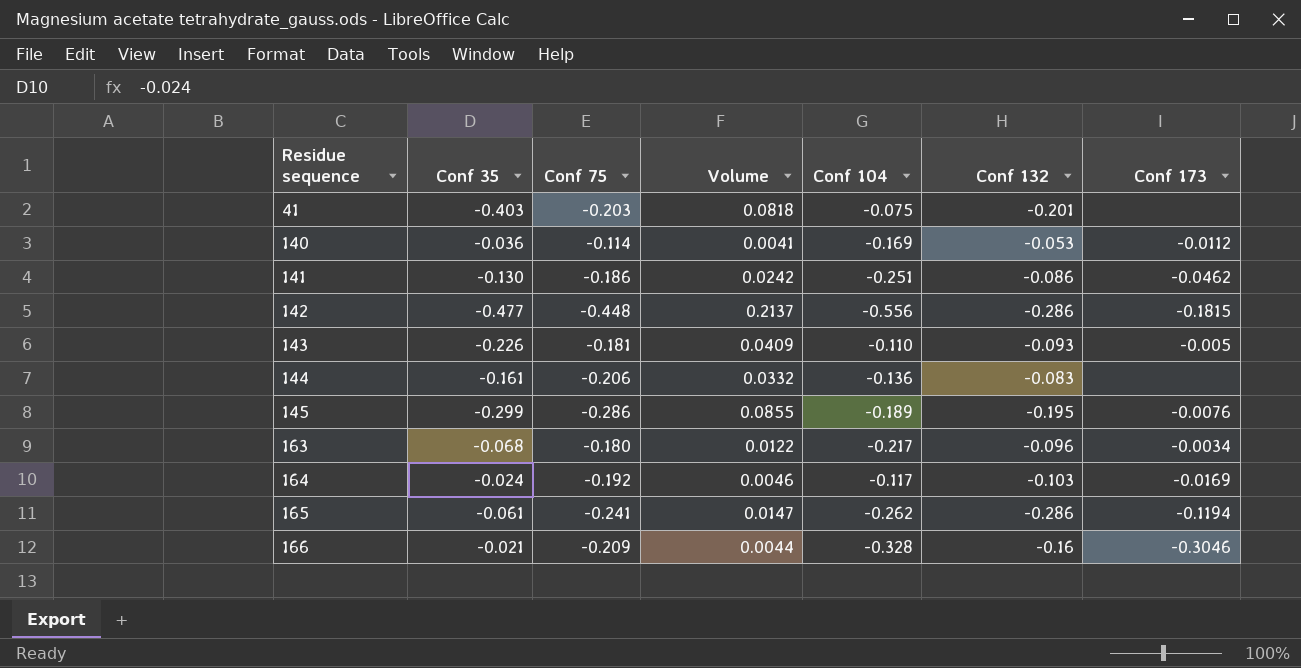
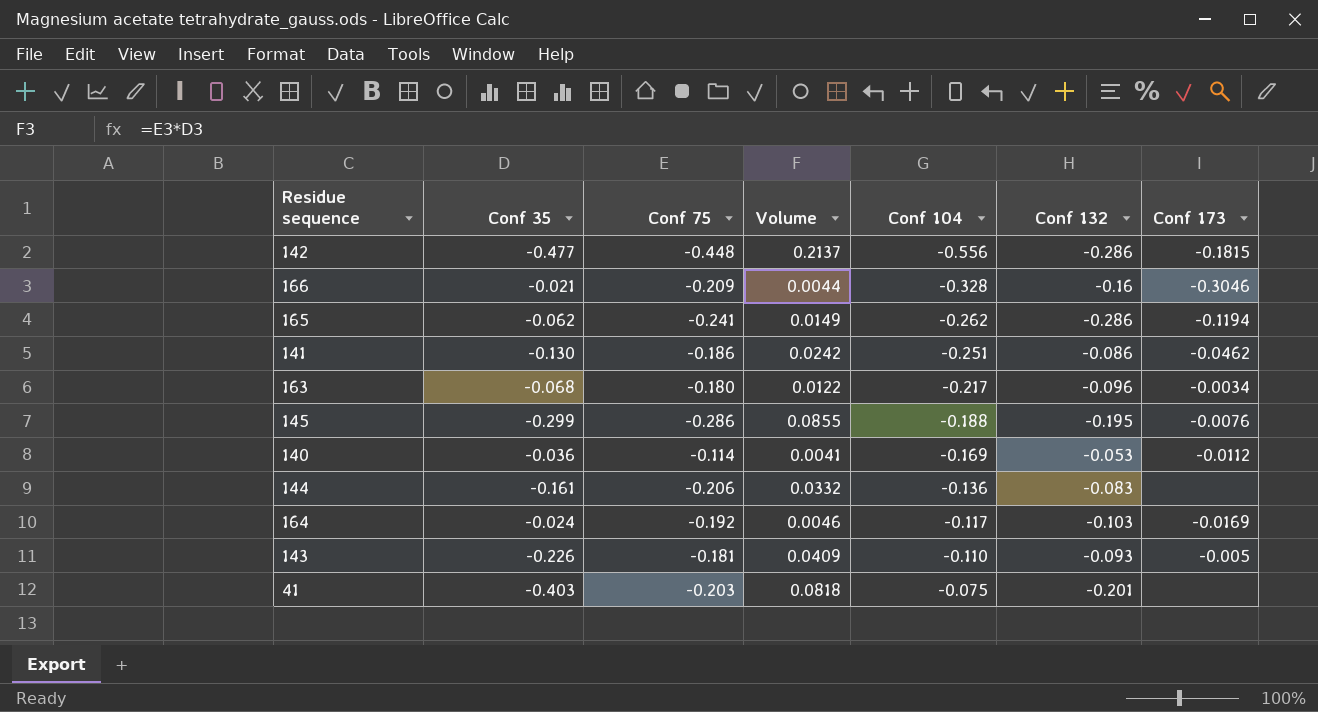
row order: Residue sequence ascending -> Conf 104 ascending
165 | Conf 35: -0.061 -> -0.062
165 | Volume: 0.0147 -> 0.0149
145 | Conf 104: -0.189 -> -0.188

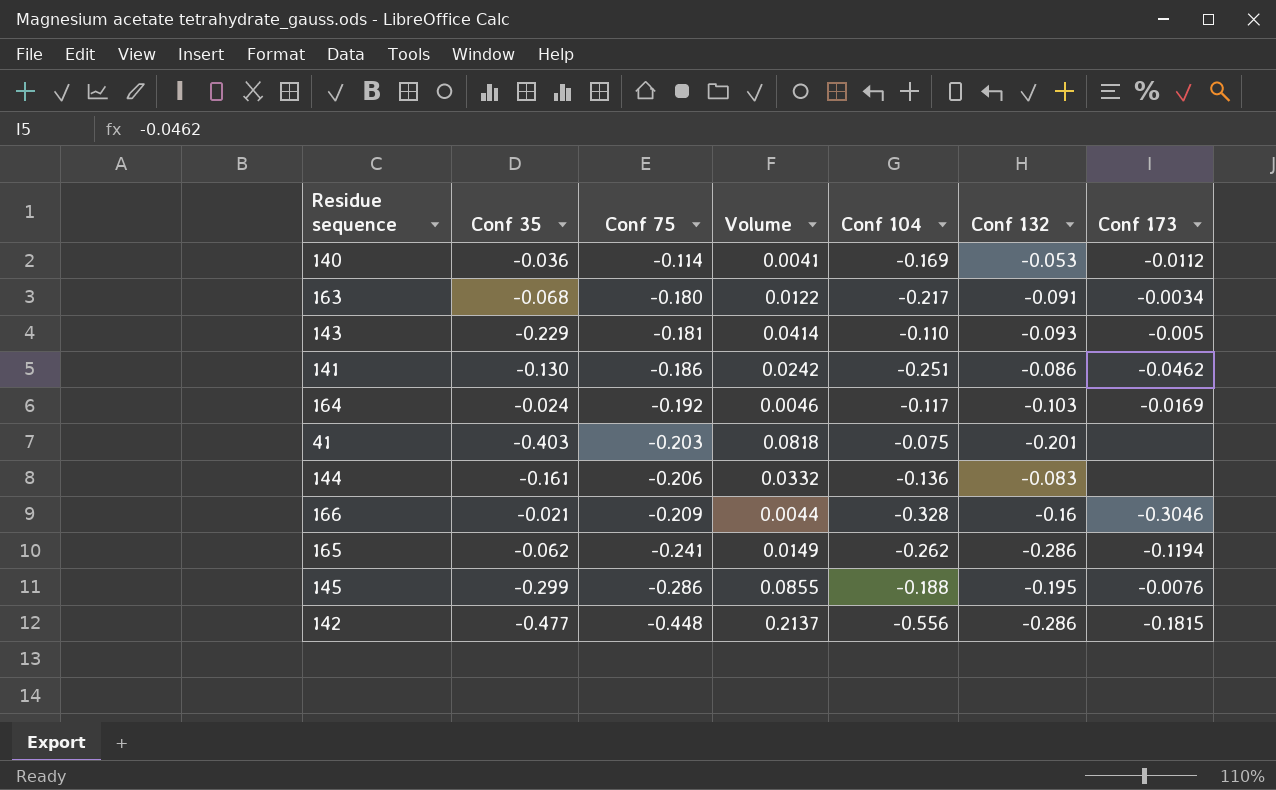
row order: Conf 104 ascending -> Conf 75 descending
163 | Conf 132: -0.096 -> -0.091
143 | Conf 35: -0.226 -> -0.229
143 | Volume: 0.0409 -> 0.0414

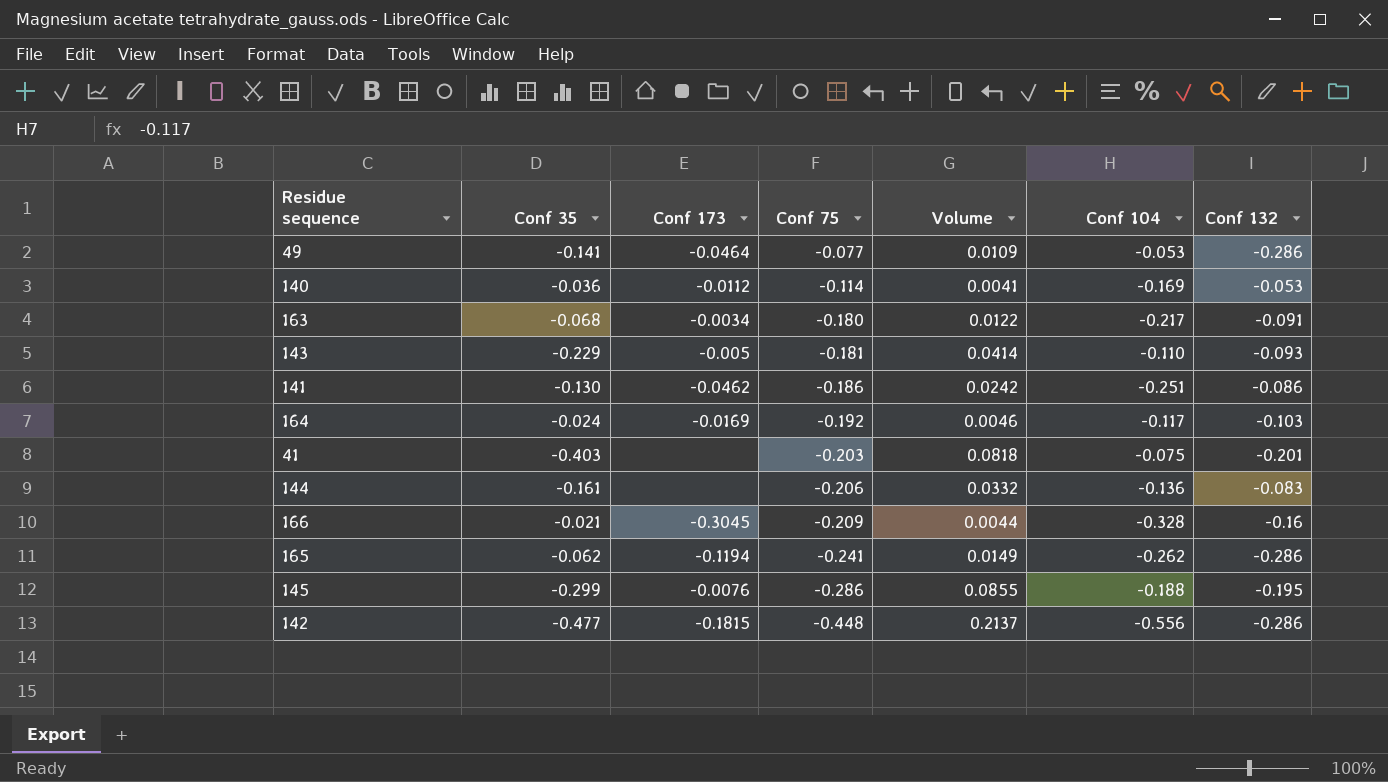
column Conf 173 | position: 7 -> 3
row 49: none -> -0.141 | -0.0464 | -0.077 | 0.0109 | -0.053 | -0.286
166 | Conf 173: -0.3046 -> -0.3045

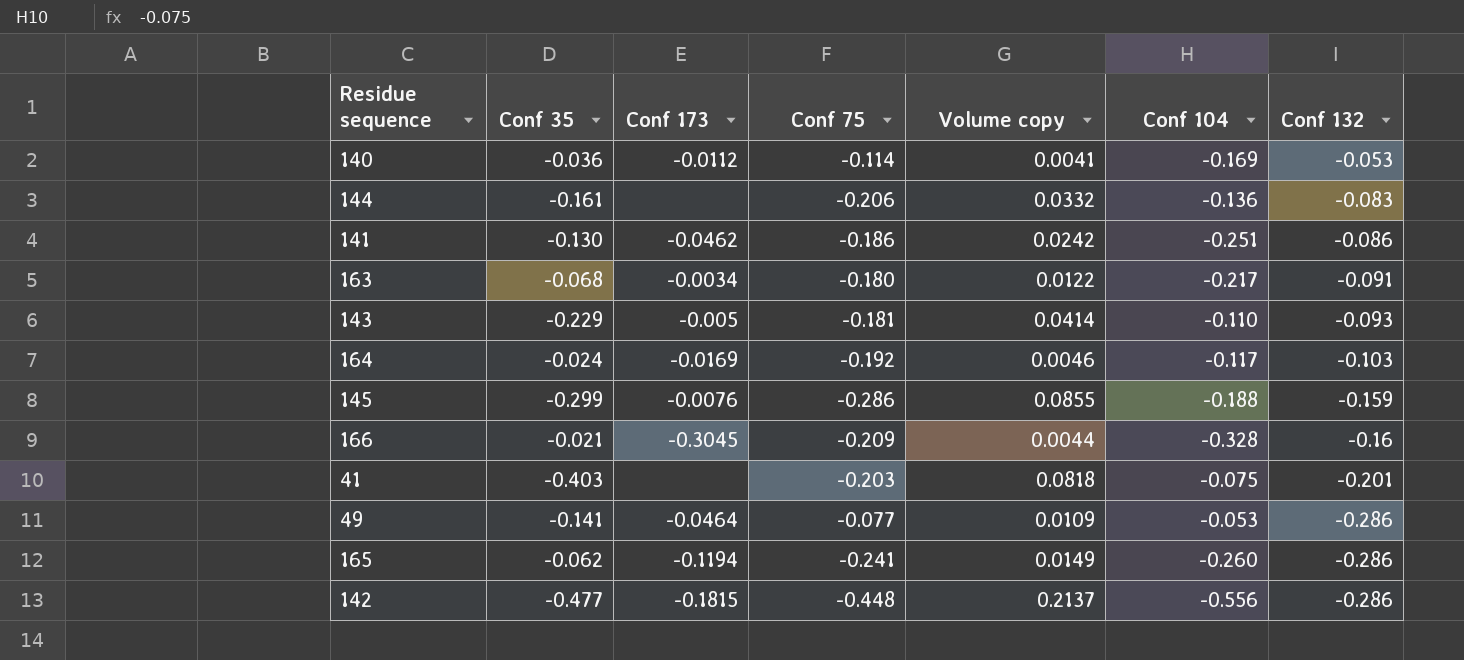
row order: Conf 75 descending -> Conf 132 descending
column name: Volume -> Volume copy
145 | Conf 132: -0.195 -> -0.159
165 | Conf 104: -0.262 -> -0.260

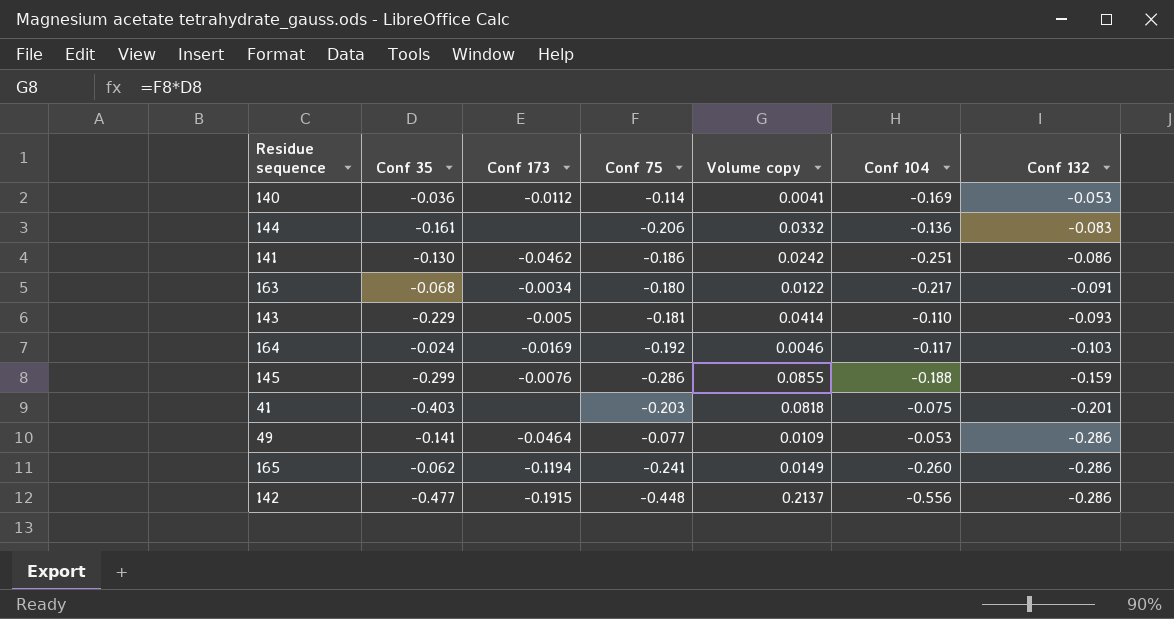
row 166: -0.021 | -0.3045 | -0.209 | 0.0044 | -0.328 | -0.16 -> none
142 | Conf 173: -0.1815 -> -0.1915

